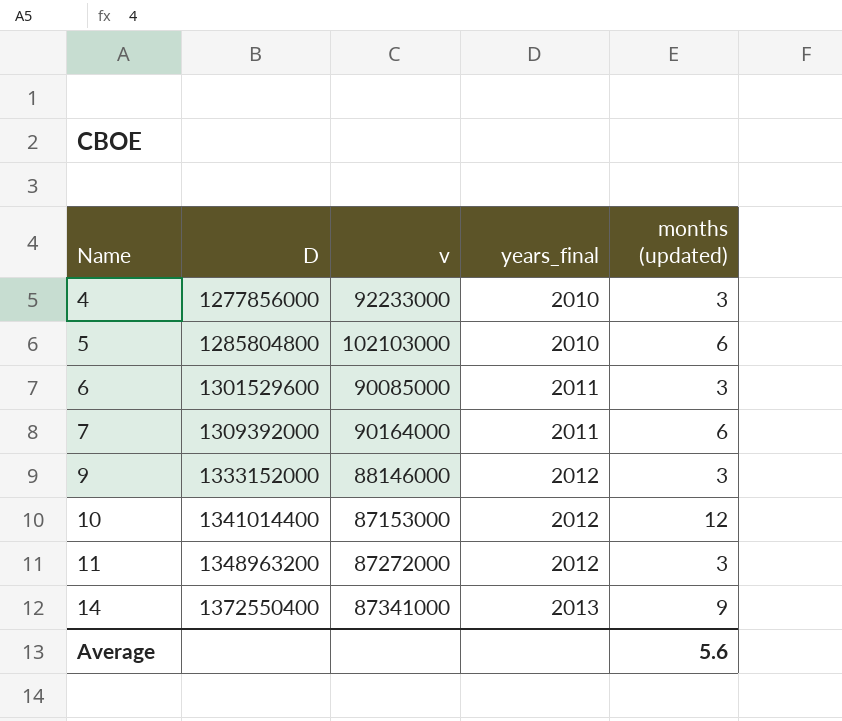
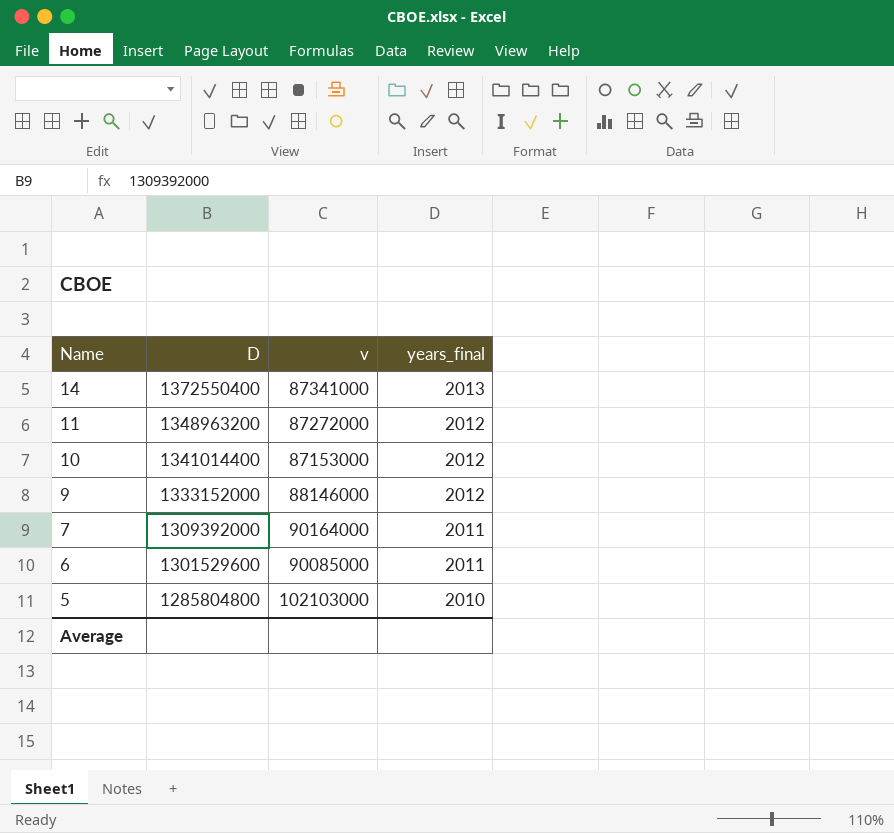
row order: Name ascending -> Name descending
column months (updated) | position: 5 -> none
row 4: 1277856000 | 92233000 | 2010 | 3 -> none

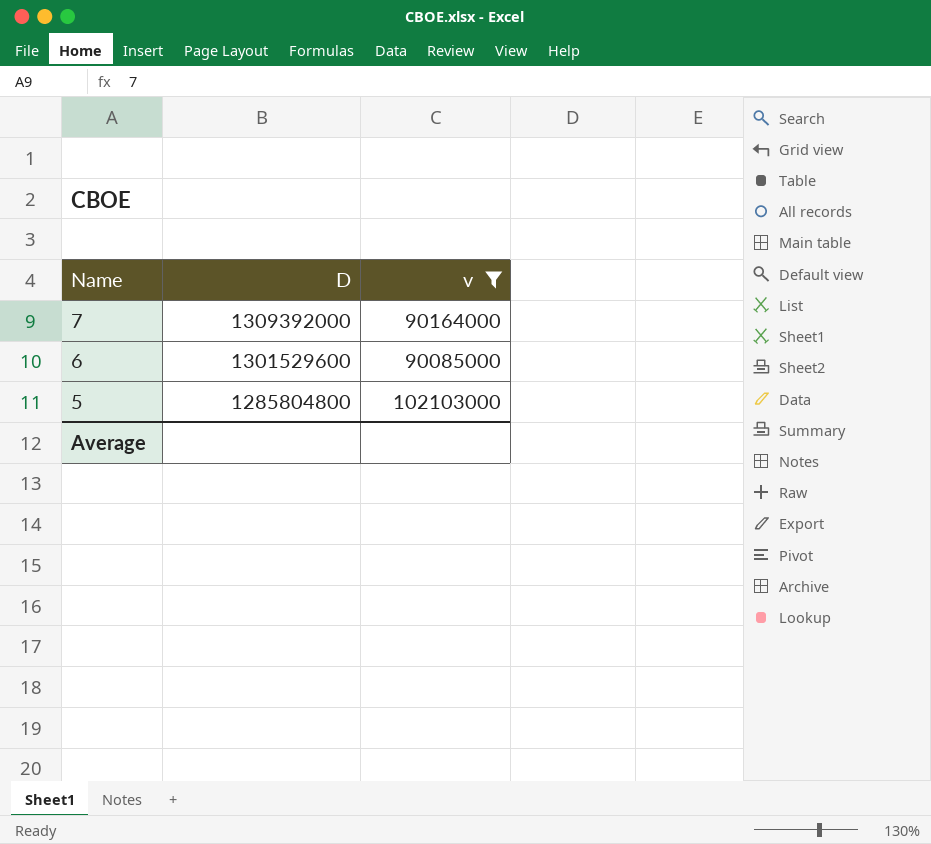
filter: none -> v >= 90085000
column years_final | position: 4 -> none

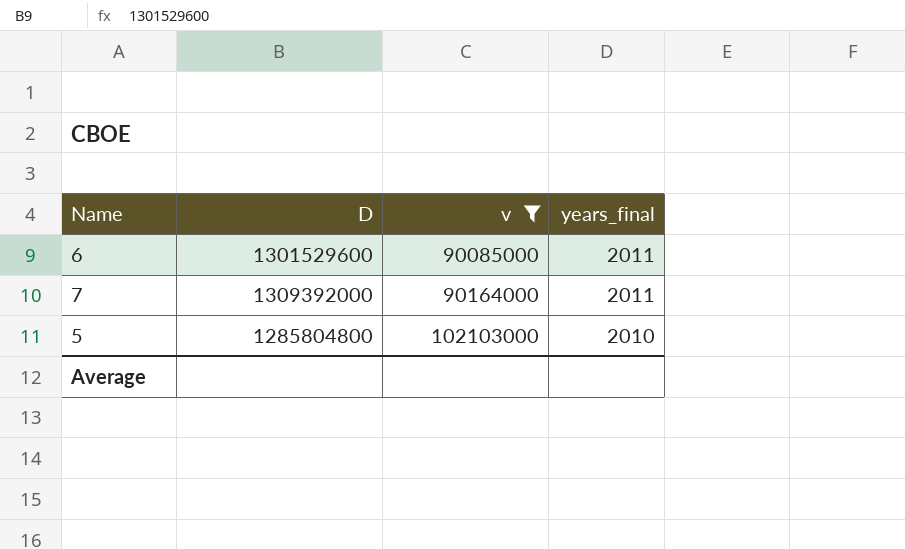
row order: Name descending -> v ascending
column years_final | position: none -> 4

